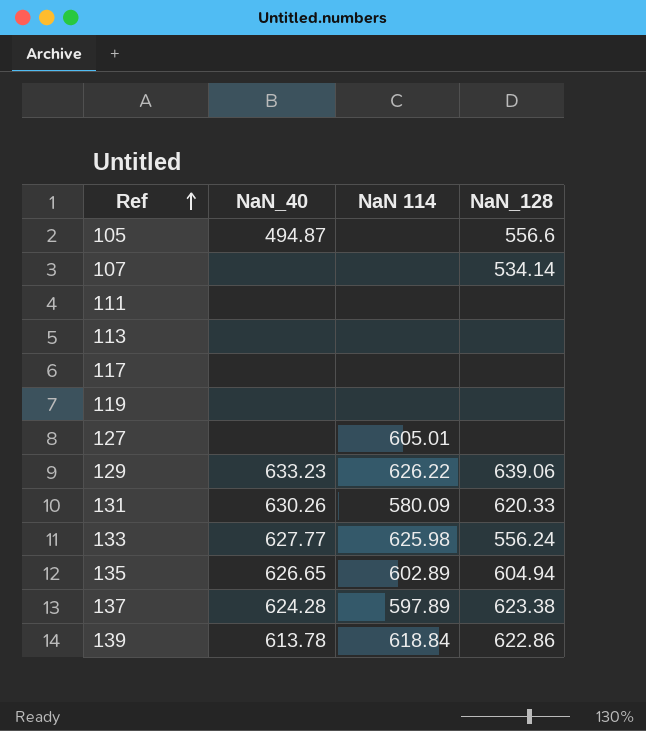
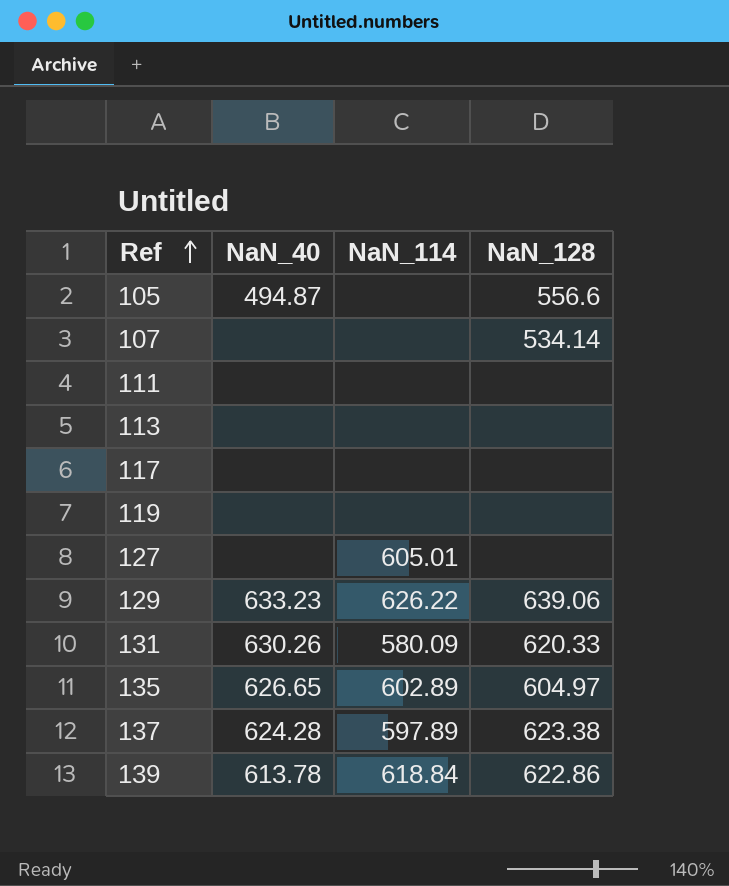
column name: NaN 114 -> NaN_114
row 133: 627.77 | 625.98 | 556.24 -> none
135 | NaN_128: 604.94 -> 604.97

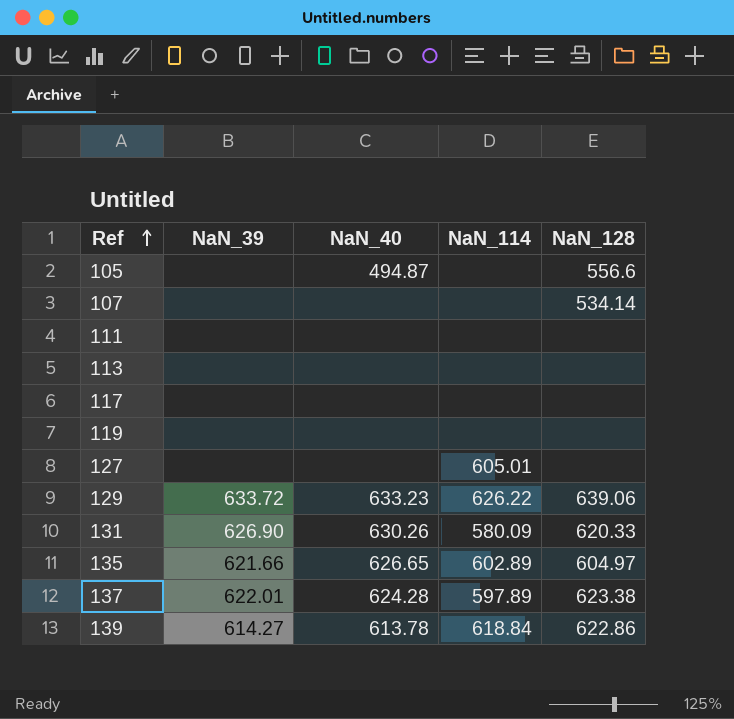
column NaN_39 | position: none -> 2

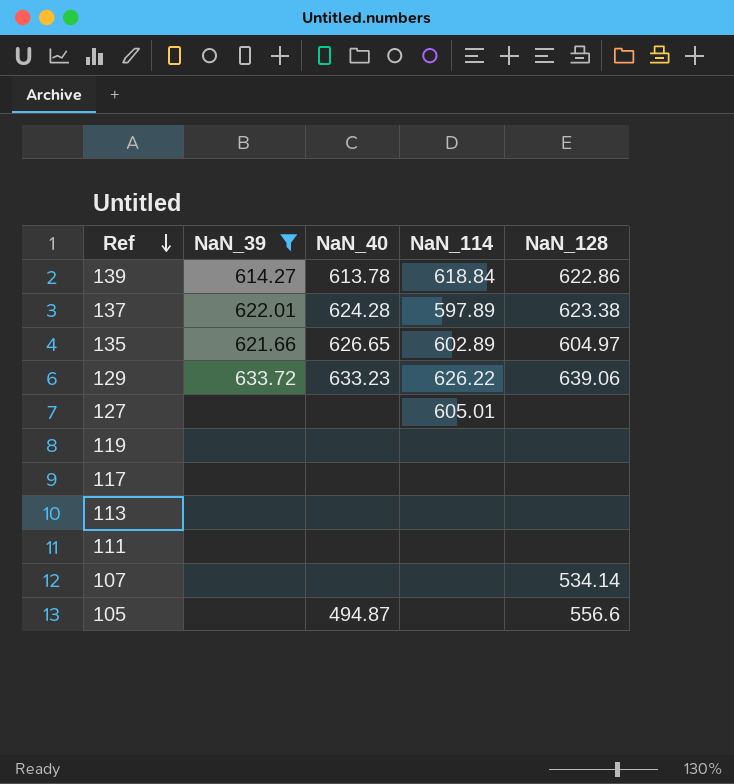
filter: none -> NaN_39 != 626.90
row order: Ref ascending -> Ref descending

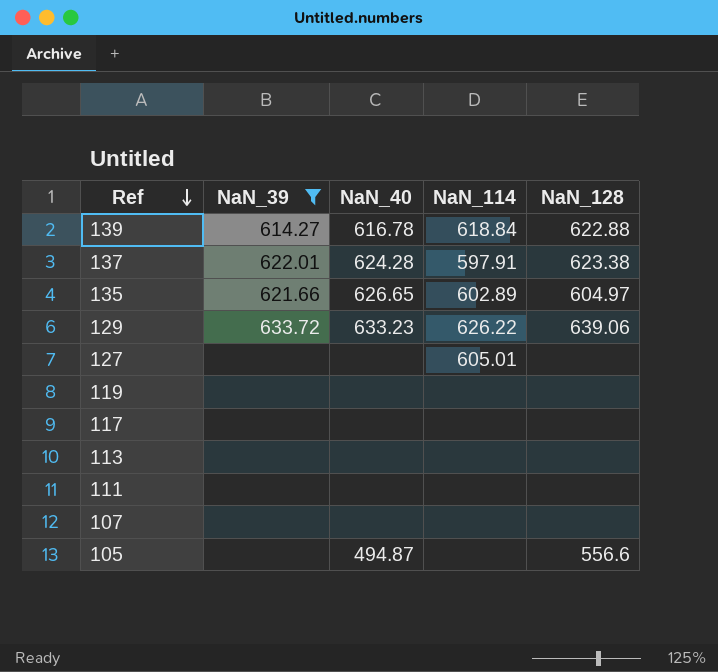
139 | NaN_40: 613.78 -> 616.78
139 | NaN_128: 622.86 -> 622.88
137 | NaN_114: 597.89 -> 597.91
107 | NaN_128: 534.14 -> none

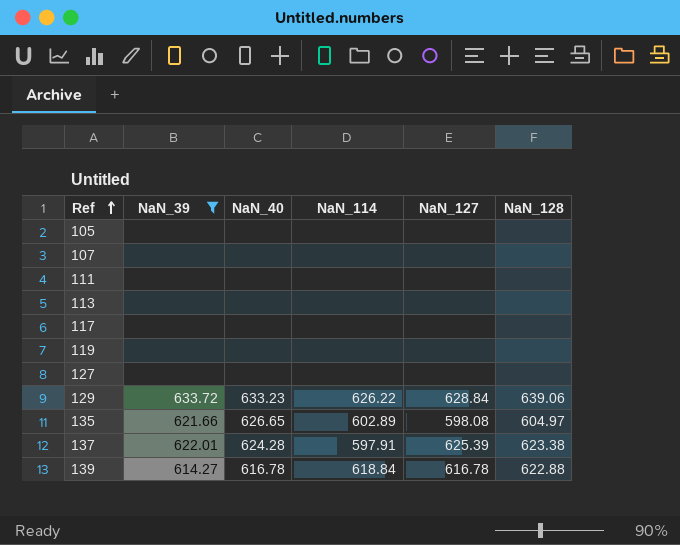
row order: Ref descending -> Ref ascending
column NaN_127 | position: none -> 5
105 | NaN_40: 494.87 -> none
105 | NaN_128: 556.6 -> none
127 | NaN_114: 605.01 -> none

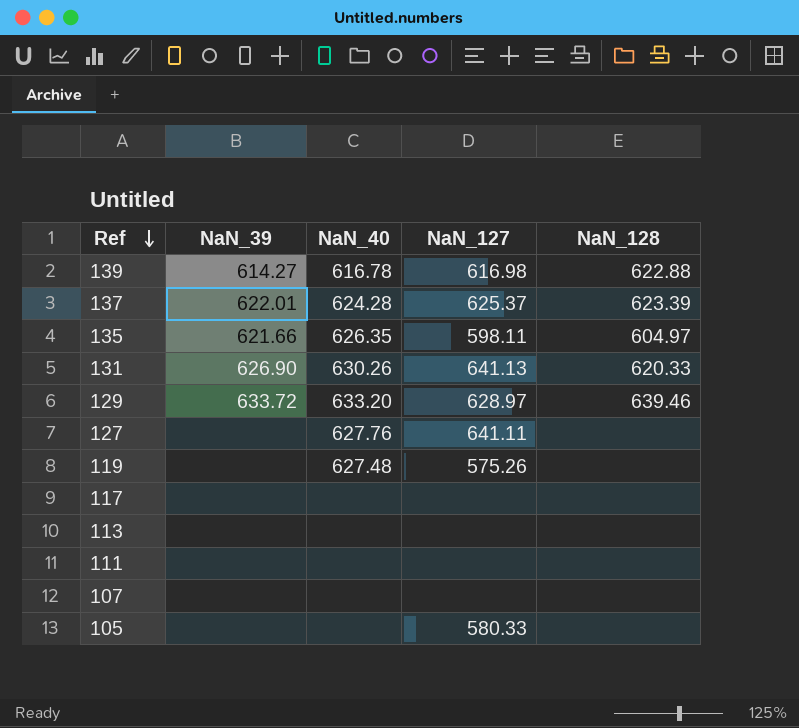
filter: NaN_39 != 626.90 -> none
row order: Ref ascending -> Ref descending
column NaN_114 | position: 4 -> none
139 | NaN_127: 616.78 -> 616.98
137 | NaN_127: 625.39 -> 625.37
137 | NaN_128: 623.38 -> 623.39
135 | NaN_40: 626.65 -> 626.35
135 | NaN_127: 598.08 -> 598.11
129 | NaN_40: 633.23 -> 633.20
129 | NaN_127: 628.84 -> 628.97
129 | NaN_128: 639.06 -> 639.46
127 | NaN_40: none -> 627.76
127 | NaN_127: none -> 641.11
119 | NaN_40: none -> 627.48
119 | NaN_127: none -> 575.26
105 | NaN_127: none -> 580.33

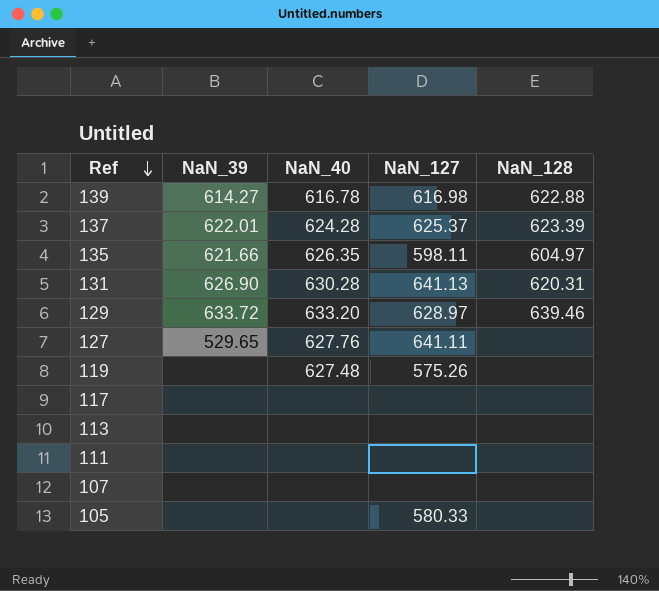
131 | NaN_40: 630.26 -> 630.28
131 | NaN_128: 620.33 -> 620.31
127 | NaN_39: none -> 529.65

